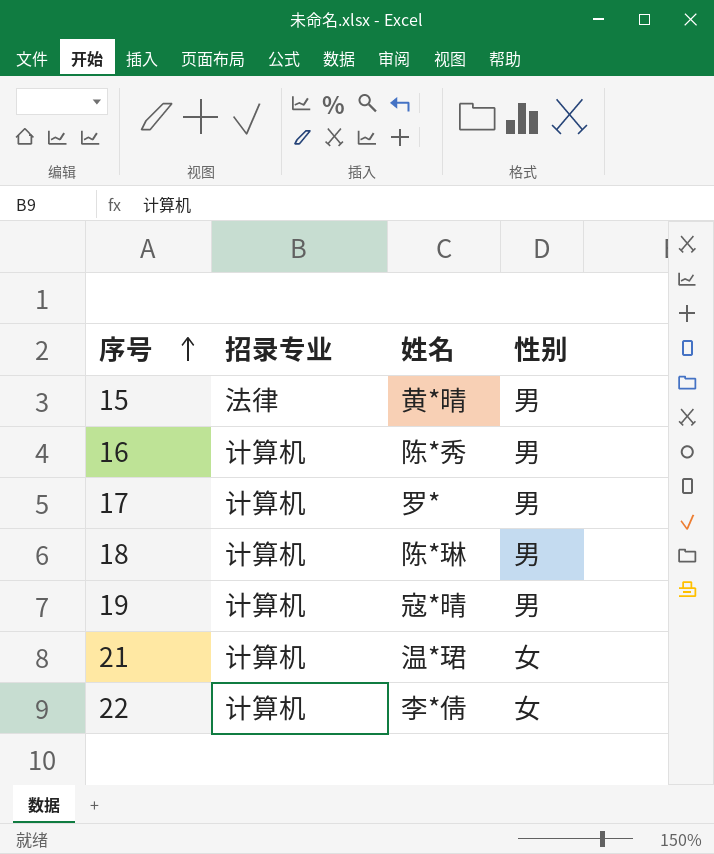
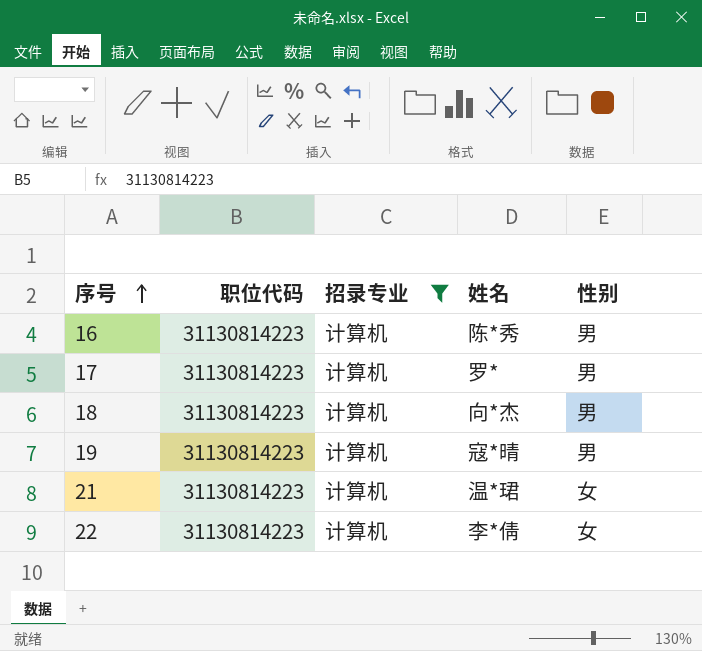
filter: none -> 招录专业 = 计算机
column 职位代码 | position: none -> 2
18 | 姓名: 陈*琳 -> 向*杰

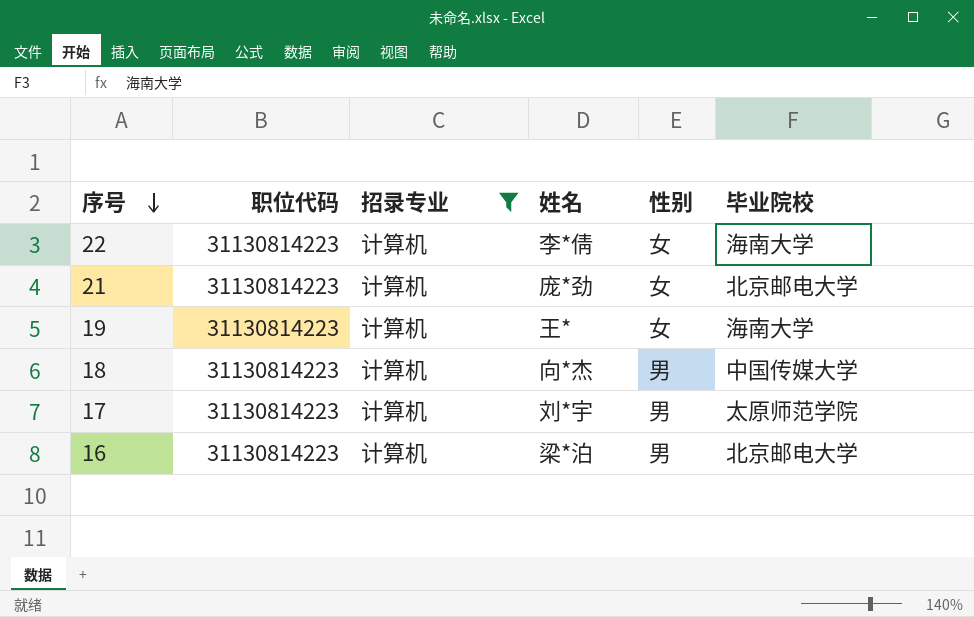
row order: 序号 ascending -> 序号 descending
column 毕业院校 | position: none -> 6
21 | 姓名: 温*珺 -> 庞*劲
19 | 姓名: 寇*晴 -> 王*
19 | 性别: 男 -> 女
17 | 姓名: 罗* -> 刘*宇
16 | 姓名: 陈*秀 -> 梁*泊

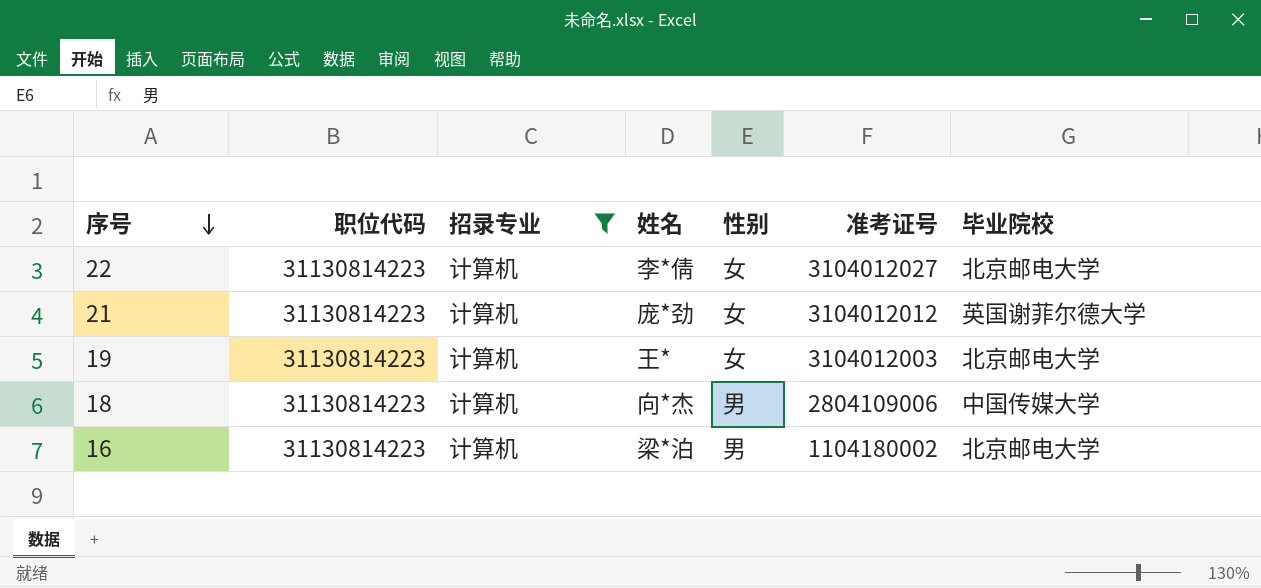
column 准考证号 | position: none -> 6
row 17: 31130814223 | 计算机 | 刘*宇 | 男 | 太原师范学院 -> none
22 | 毕业院校: 海南大学 -> 北京邮电大学
21 | 毕业院校: 北京邮电大学 -> 英国谢菲尔德大学
19 | 毕业院校: 海南大学 -> 北京邮电大学

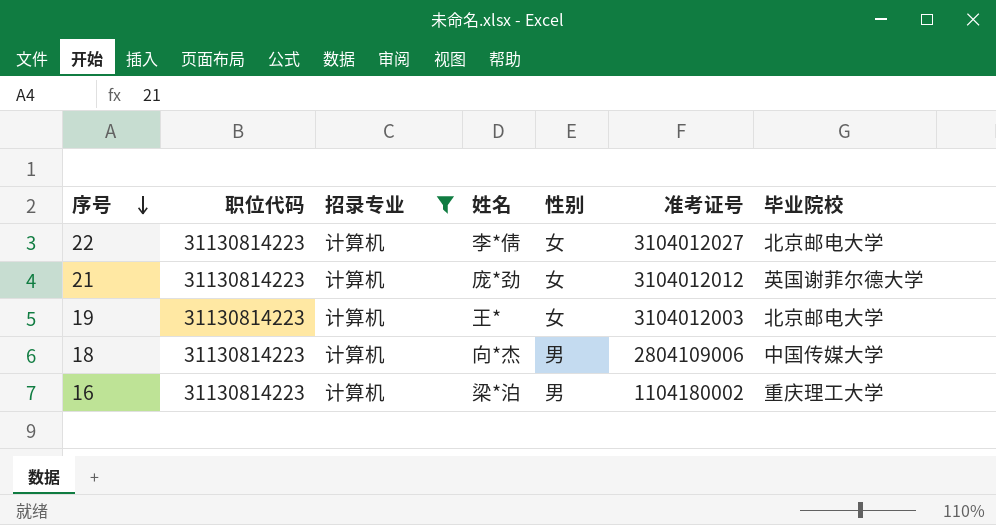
16 | 毕业院校: 北京邮电大学 -> 重庆理工大学

